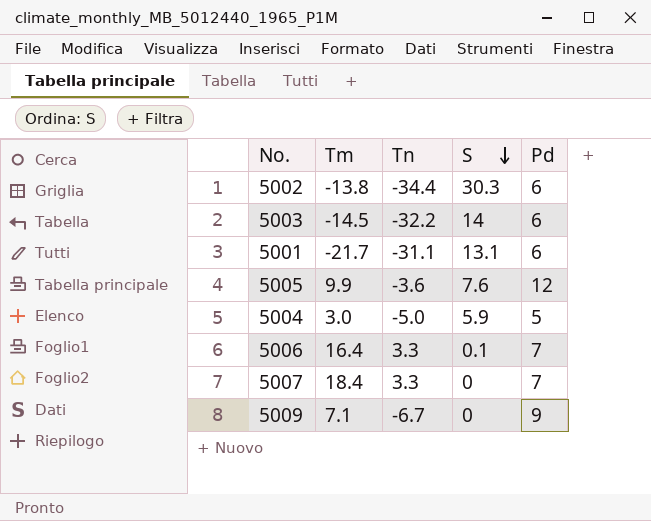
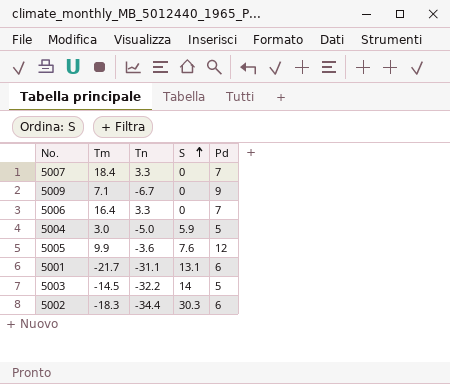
row order: S descending -> S ascending
5006 | S: 0.1 -> 0
5003 | Pd: 6 -> 5
5002 | Tm: -13.8 -> -18.3

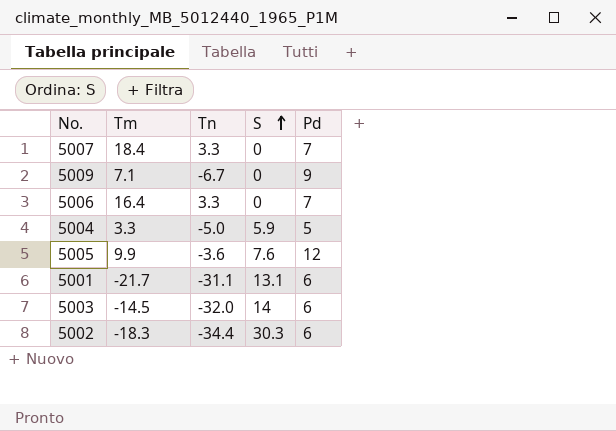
5004 | Tm: 3.0 -> 3.3
5003 | Tn: -32.2 -> -32.0
5003 | Pd: 5 -> 6

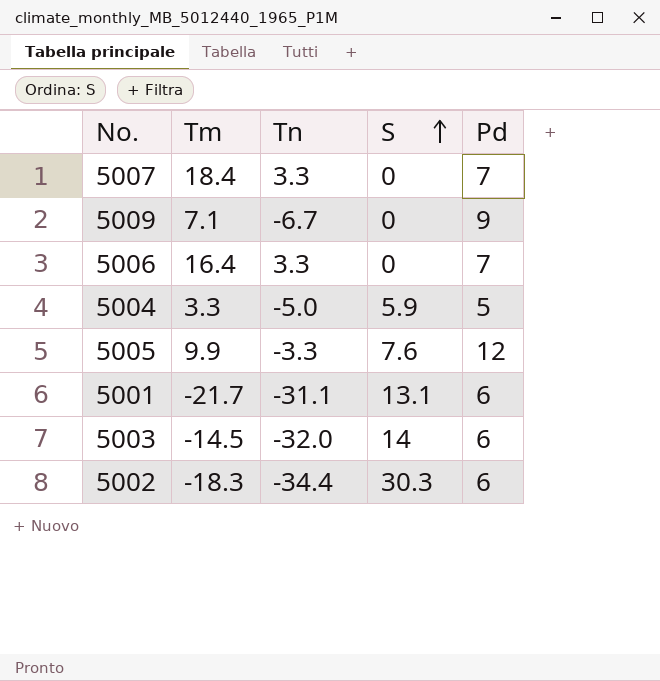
5005 | Tn: -3.6 -> -3.3

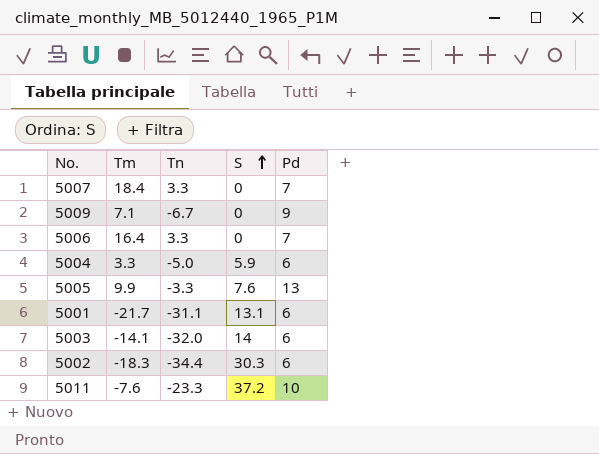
5004 | Pd: 5 -> 6
5005 | Pd: 12 -> 13
5003 | Tm: -14.5 -> -14.1
row 5011: none -> -7.6 | -23.3 | 37.2 | 10

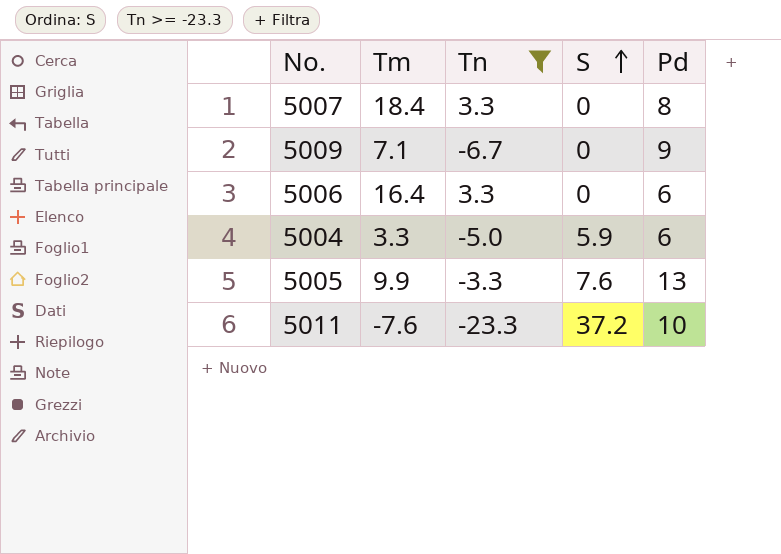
filter: none -> Tn >= -23.3
5007 | Pd: 7 -> 8
5006 | Pd: 7 -> 6

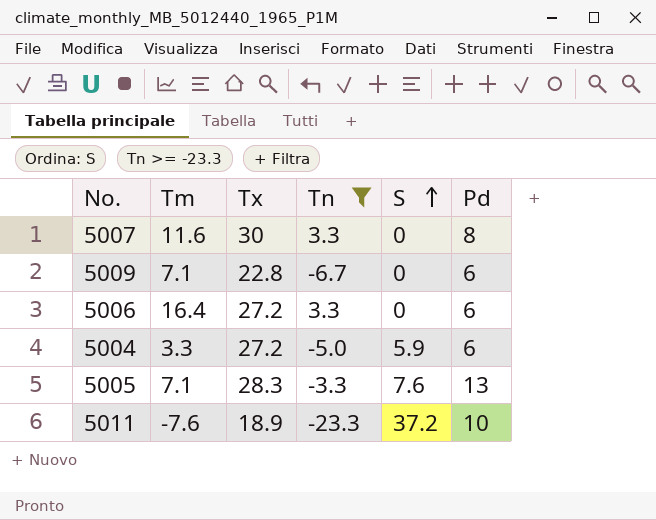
column Tx | position: none -> 3
5007 | Tm: 18.4 -> 11.6
5009 | Pd: 9 -> 6
5005 | Tm: 9.9 -> 7.1

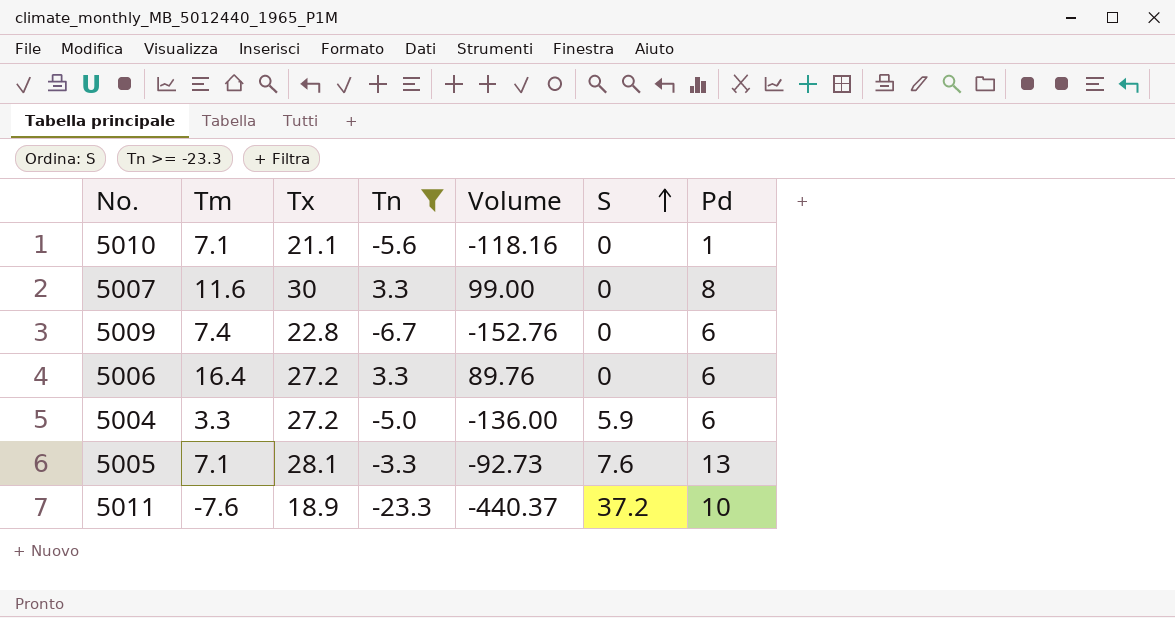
column Volume | formula: none -> [Tx] * [Tn]
row 5010: none -> 7.1 | 21.1 | -5.6 | -118.16 | 0 | 1
5009 | Tm: 7.1 -> 7.4
5005 | Tx: 28.3 -> 28.1

